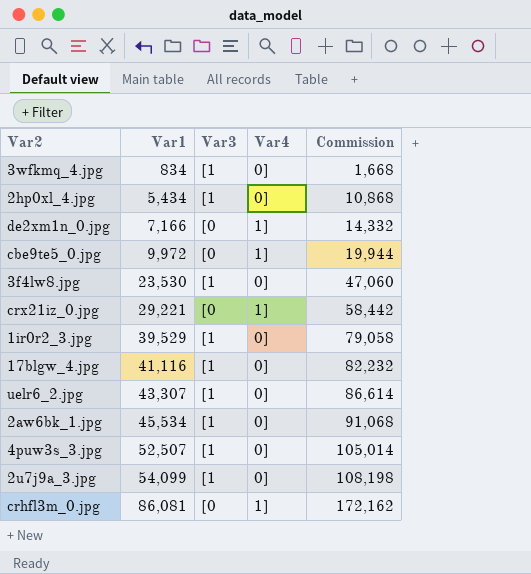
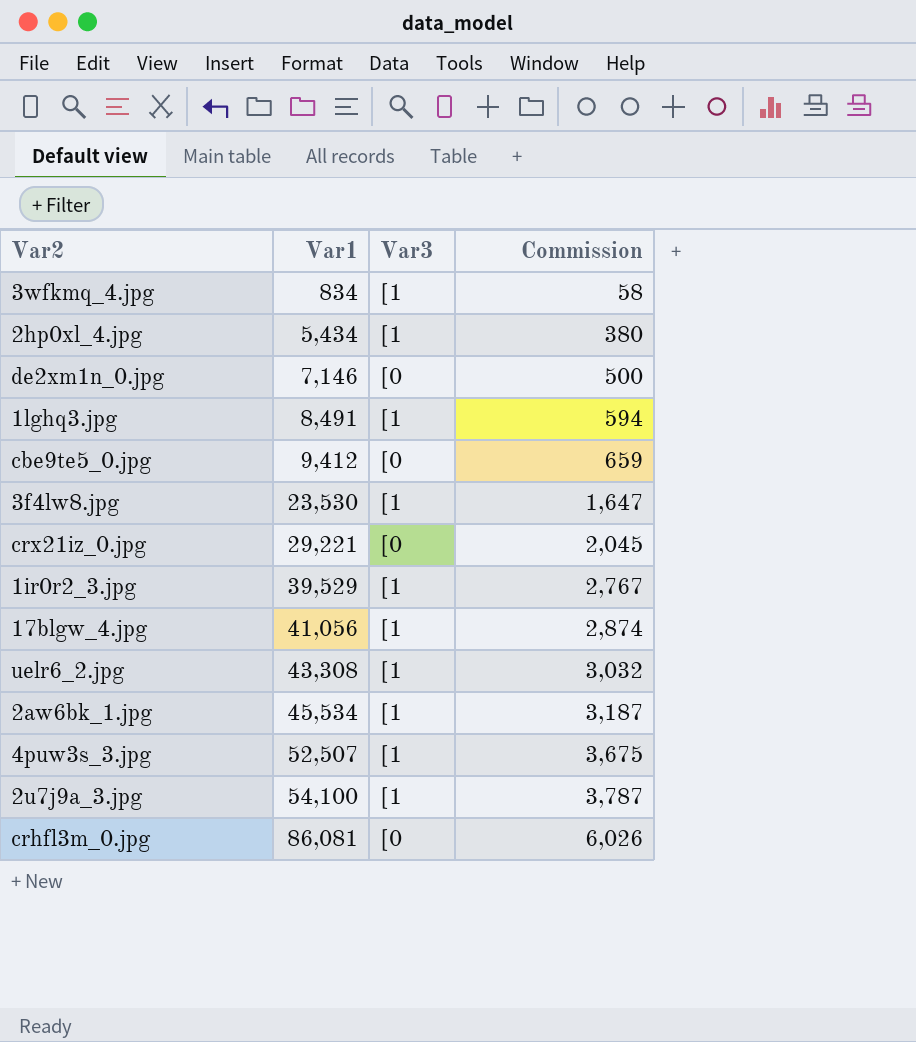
column Var4 | position: 4 -> none
column Commission | formula: [Var1] * 2 -> [Var1] * 0.07
de2xm1n_0.jpg | Var1: 7,166 -> 7,146
row 1lghq3.jpg: none -> 8,491 | [1 | 594
cbe9te5_0.jpg | Var1: 9,972 -> 9,412
17blgw_4.jpg | Var1: 41,116 -> 41,056
uelr6_2.jpg | Var1: 43,307 -> 43,308
2u7j9a_3.jpg | Var1: 54,099 -> 54,100

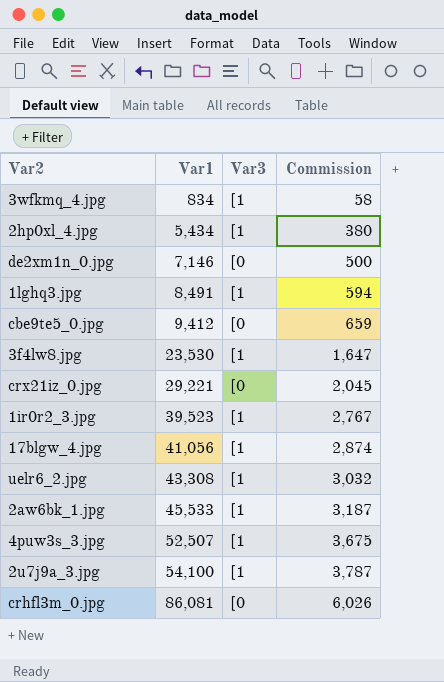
1ir0r2_3.jpg | Var1: 39,529 -> 39,523
2aw6bk_1.jpg | Var1: 45,534 -> 45,533

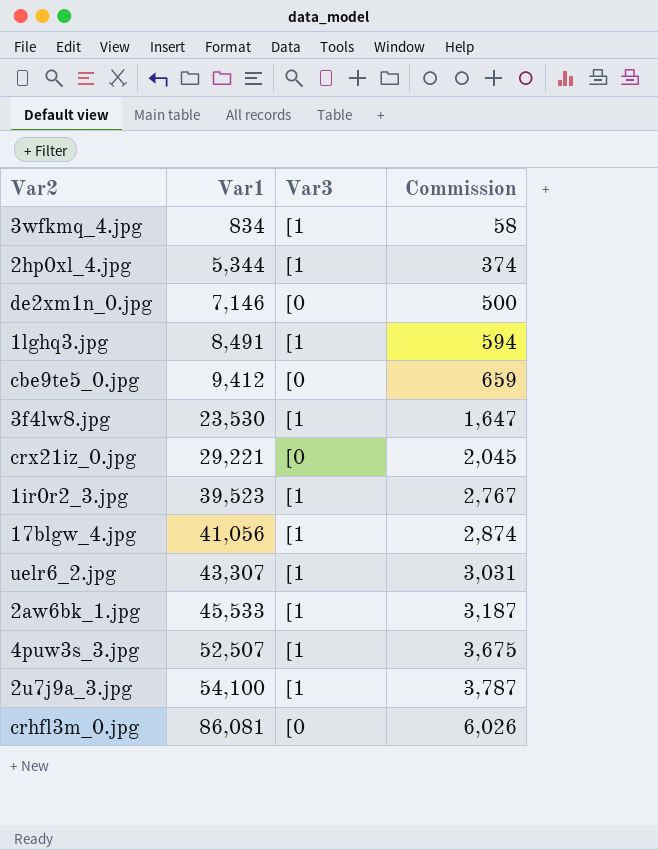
2hp0xl_4.jpg | Var1: 5,434 -> 5,344
2hp0xl_4.jpg | Commission: 380 -> 374
uelr6_2.jpg | Var1: 43,308 -> 43,307
uelr6_2.jpg | Commission: 3,032 -> 3,031

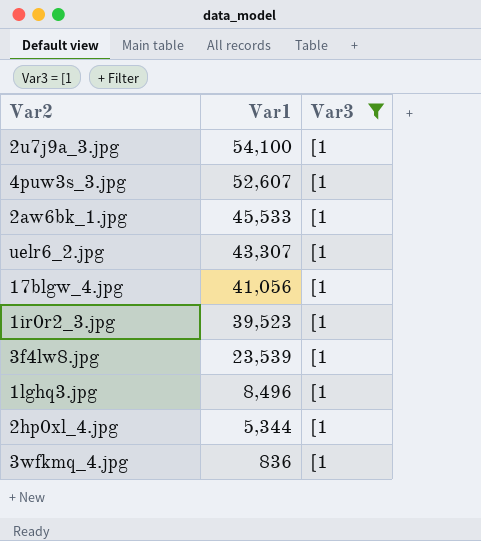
filter: none -> Var3 = [1
row order: Var1 ascending -> Var1 descending
column Commission | formula: [Var1] * 0.07 -> none
4puw3s_3.jpg | Var1: 52,507 -> 52,607
3f4lw8.jpg | Var1: 23,530 -> 23,539
1lghq3.jpg | Var1: 8,491 -> 8,496
3wfkmq_4.jpg | Var1: 834 -> 836

